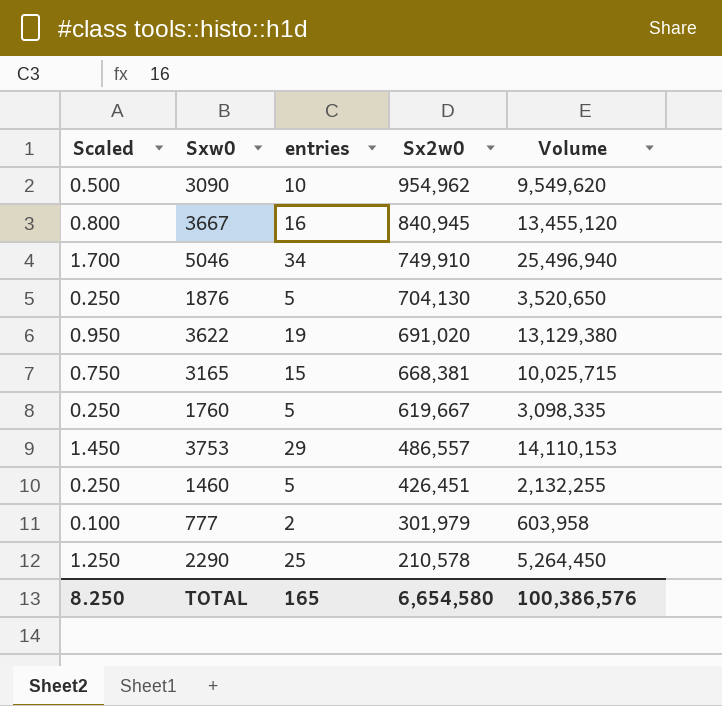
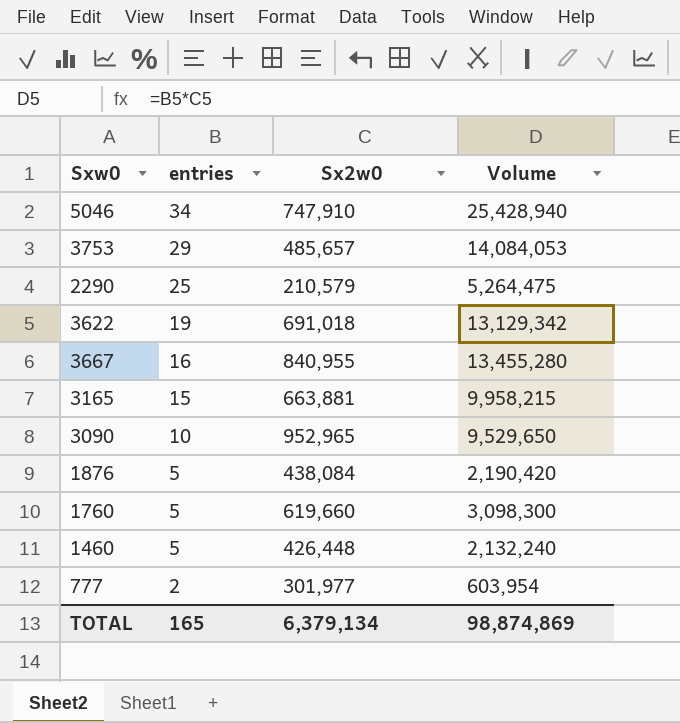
row order: Sx2w0 descending -> entries descending
column Scaled | formula: [entries] * 0.05 -> none
5046 | Sx2w0: 749,910 -> 747,910
5046 | Volume: 25,496,940 -> 25,428,940
3753 | Sx2w0: 486,557 -> 485,657
3753 | Volume: 14,110,153 -> 14,084,053
2290 | Sx2w0: 210,578 -> 210,579
2290 | Volume: 5,264,450 -> 5,264,475
3622 | Sx2w0: 691,020 -> 691,018
3622 | Volume: 13,129,380 -> 13,129,342
3667 | Sx2w0: 840,945 -> 840,955
3667 | Volume: 13,455,120 -> 13,455,280
3165 | Sx2w0: 668,381 -> 663,881
3165 | Volume: 10,025,715 -> 9,958,215
3090 | Sx2w0: 954,962 -> 952,965
3090 | Volume: 9,549,620 -> 9,529,650
1876 | Sx2w0: 704,130 -> 438,084
1876 | Volume: 3,520,650 -> 2,190,420
1760 | Sx2w0: 619,667 -> 619,660
1760 | Volume: 3,098,335 -> 3,098,300
1460 | Sx2w0: 426,451 -> 426,448
1460 | Volume: 2,132,255 -> 2,132,240
777 | Sx2w0: 301,979 -> 301,977
777 | Volume: 603,958 -> 603,954
TOTAL | Sx2w0: 6,654,580 -> 6,379,134
TOTAL | Volume: 100,386,576 -> 98,874,869

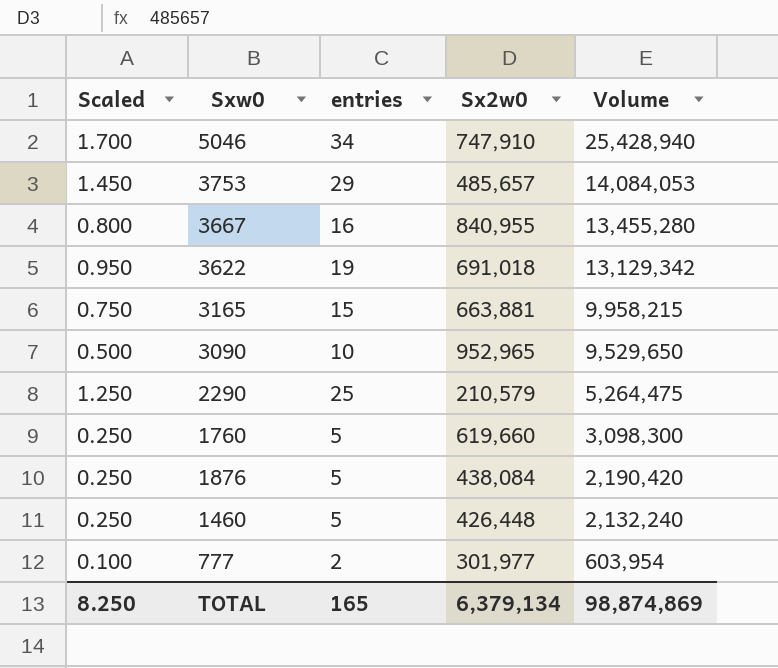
row order: entries descending -> Volume descending
column Scaled | formula: none -> [entries] * 0.05

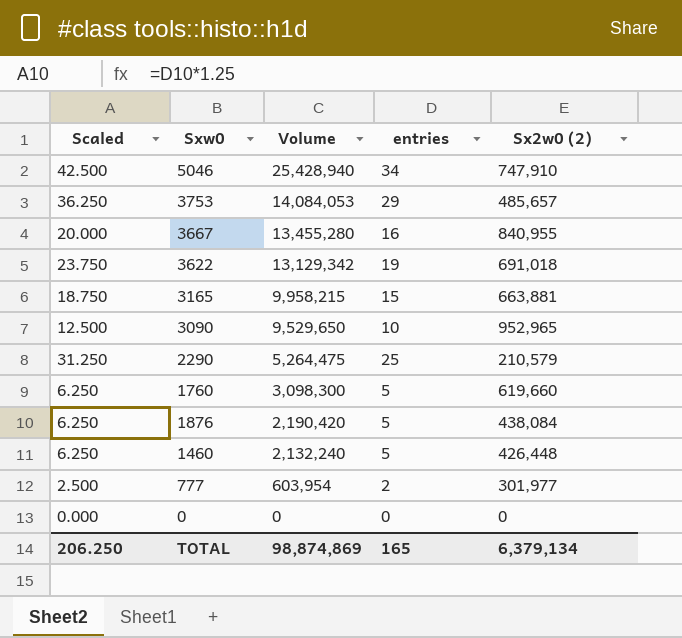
column Scaled | formula: [entries] * 0.05 -> [entries] * 1.25
column Volume | position: 5 -> 3
column name: Sx2w0 -> Sx2w0 (2)
row 0: none -> 0.000 | 0 | 0 | 0
TOTAL | Scaled: 8.250 -> 206.250

